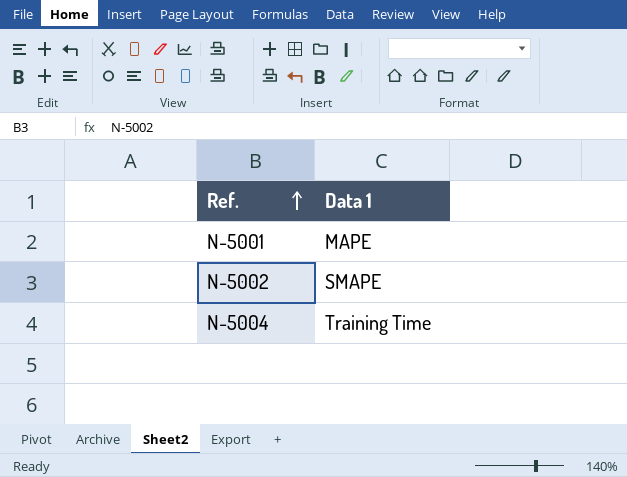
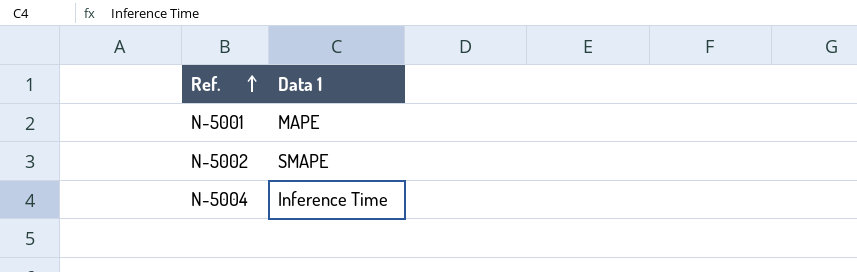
N-5004 | Data 1: Training Time -> Inference Time

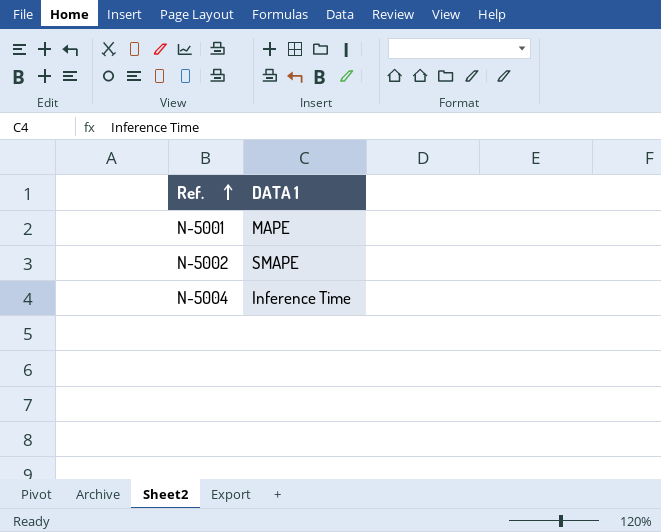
column name: Data 1 -> DATA 1

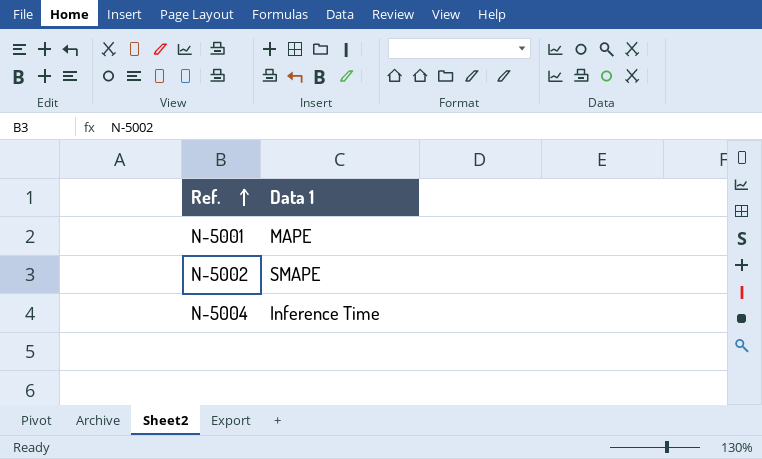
column name: DATA 1 -> Data 1

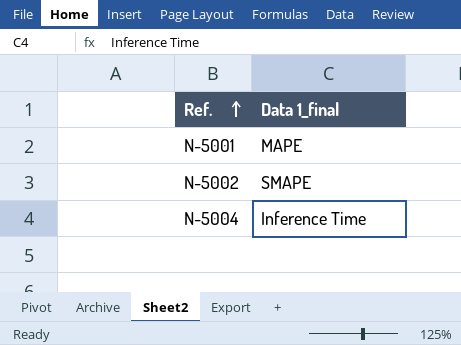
column name: Data 1 -> Data 1_final

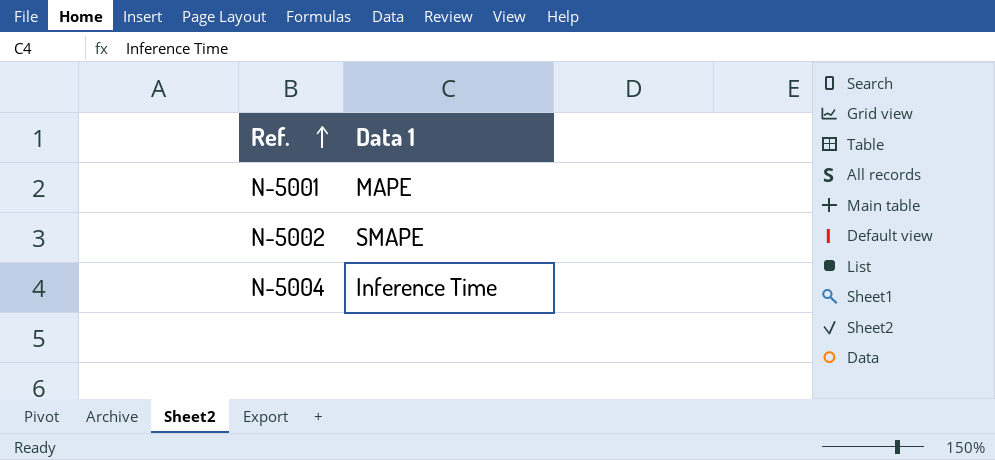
column name: Data 1_final -> Data 1

